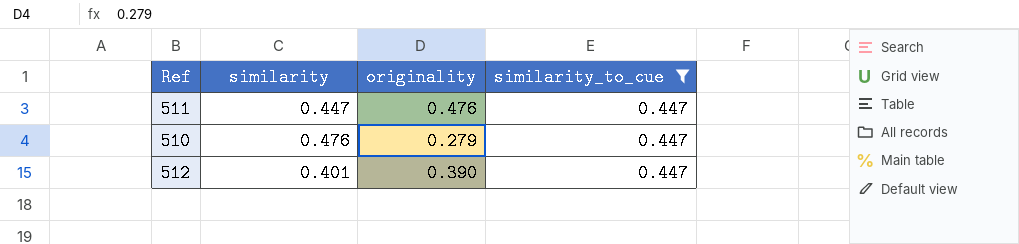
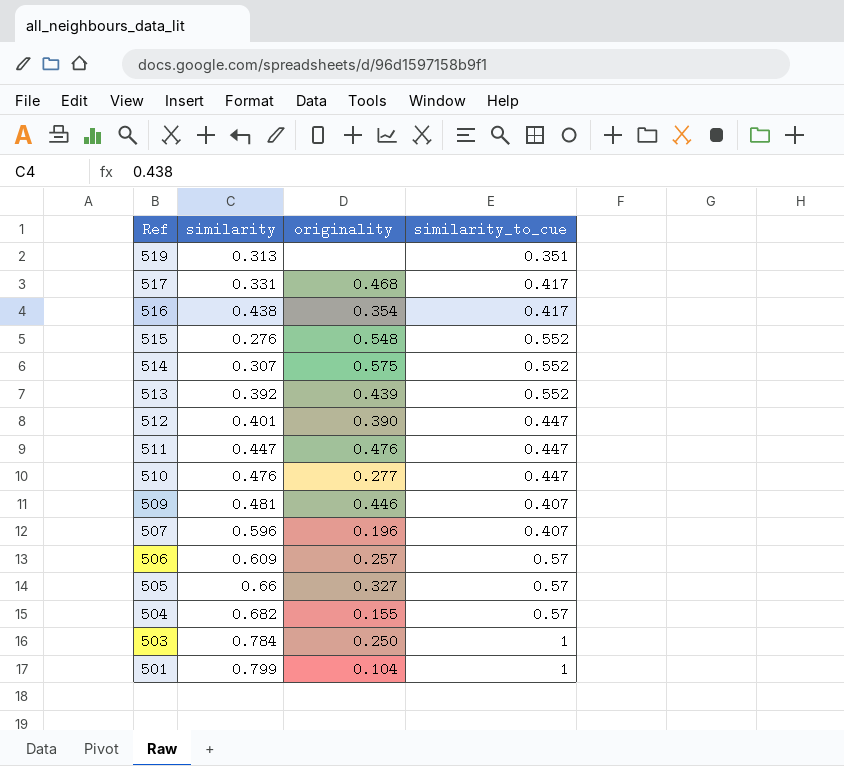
filter: similarity_to_cue = 0.447 -> none
row order: none -> Ref descending
510 | originality: 0.279 -> 0.277

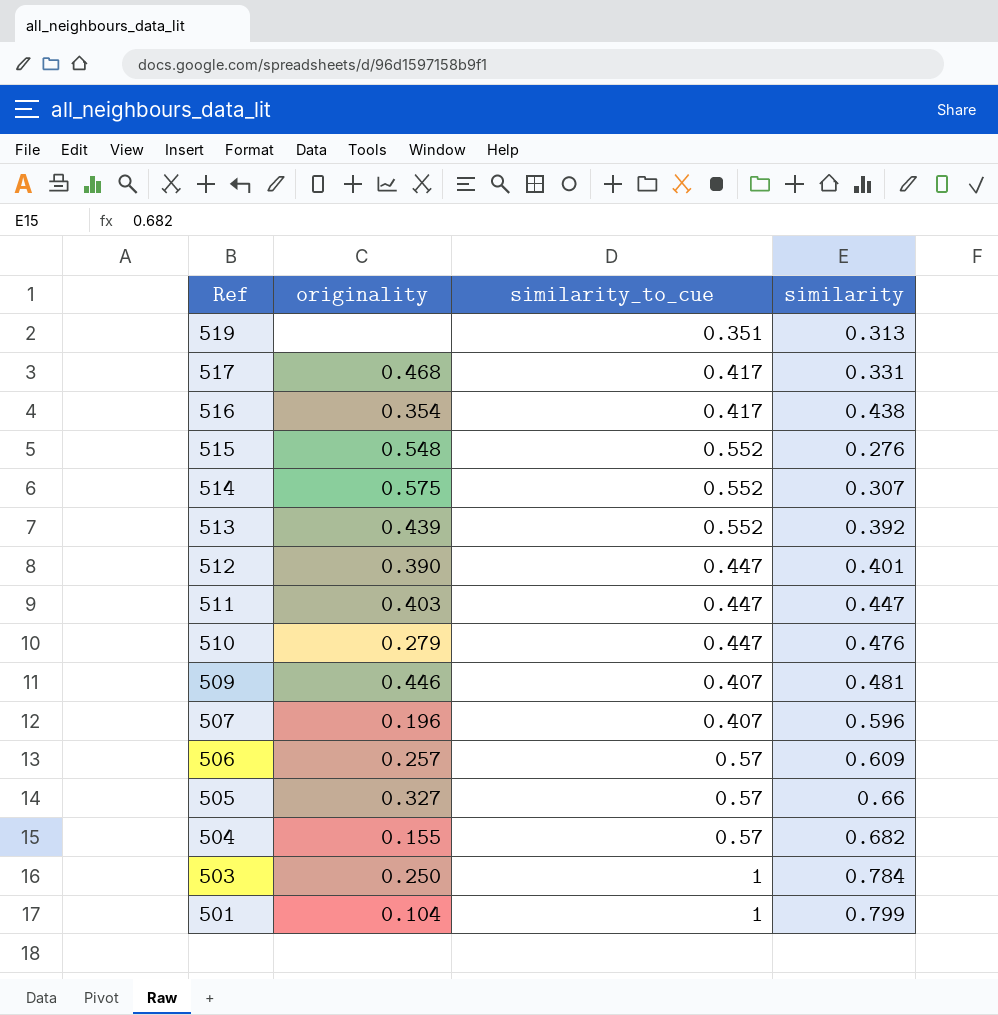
column similarity | position: 2 -> 4
511 | originality: 0.476 -> 0.403
510 | originality: 0.277 -> 0.279

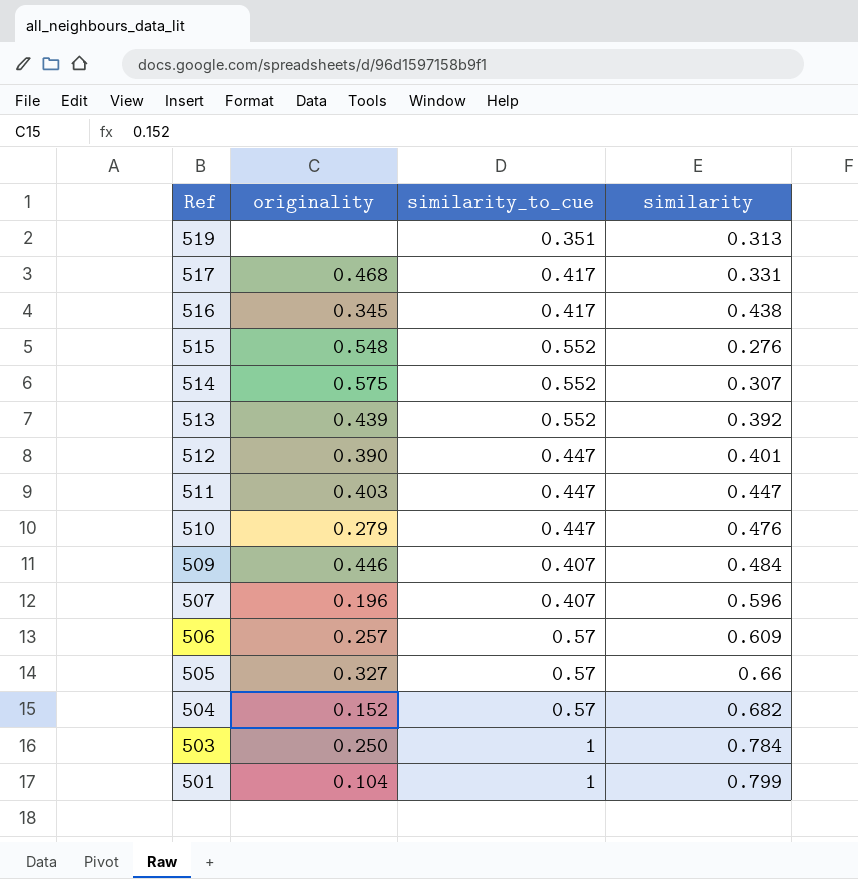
516 | originality: 0.354 -> 0.345
509 | similarity: 0.481 -> 0.484
504 | originality: 0.155 -> 0.152

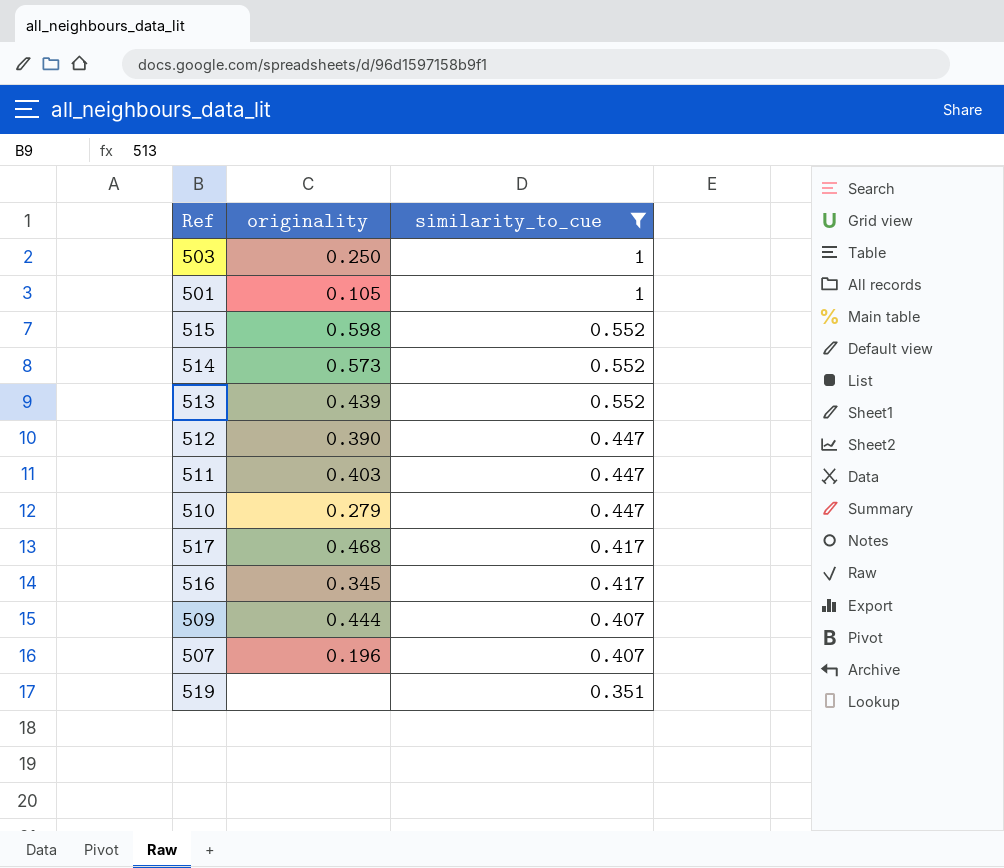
filter: none -> similarity_to_cue != 0.57
row order: Ref descending -> similarity_to_cue descending
column similarity | position: 4 -> none
501 | originality: 0.104 -> 0.105
515 | originality: 0.548 -> 0.598
514 | originality: 0.575 -> 0.573
509 | originality: 0.446 -> 0.444

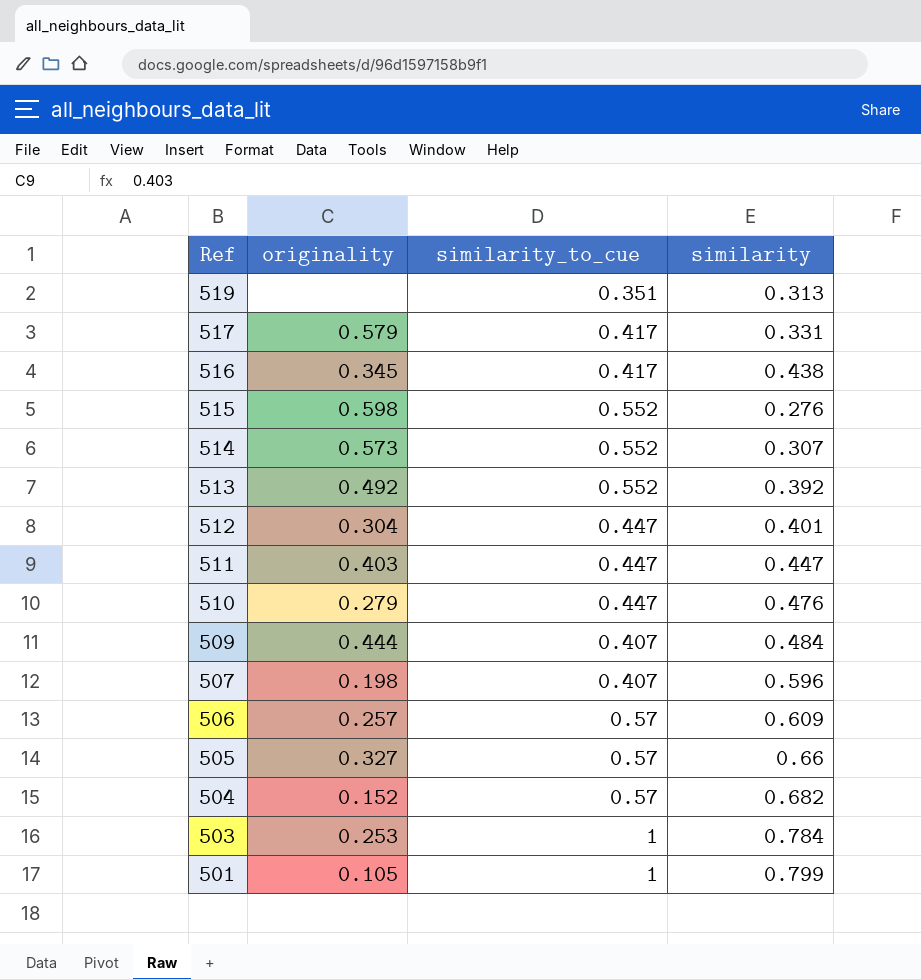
filter: similarity_to_cue != 0.57 -> none
row order: similarity_to_cue descending -> Ref descending
column similarity | position: none -> 4
517 | originality: 0.468 -> 0.579
513 | originality: 0.439 -> 0.492
512 | originality: 0.390 -> 0.304
507 | originality: 0.196 -> 0.198
503 | originality: 0.250 -> 0.253

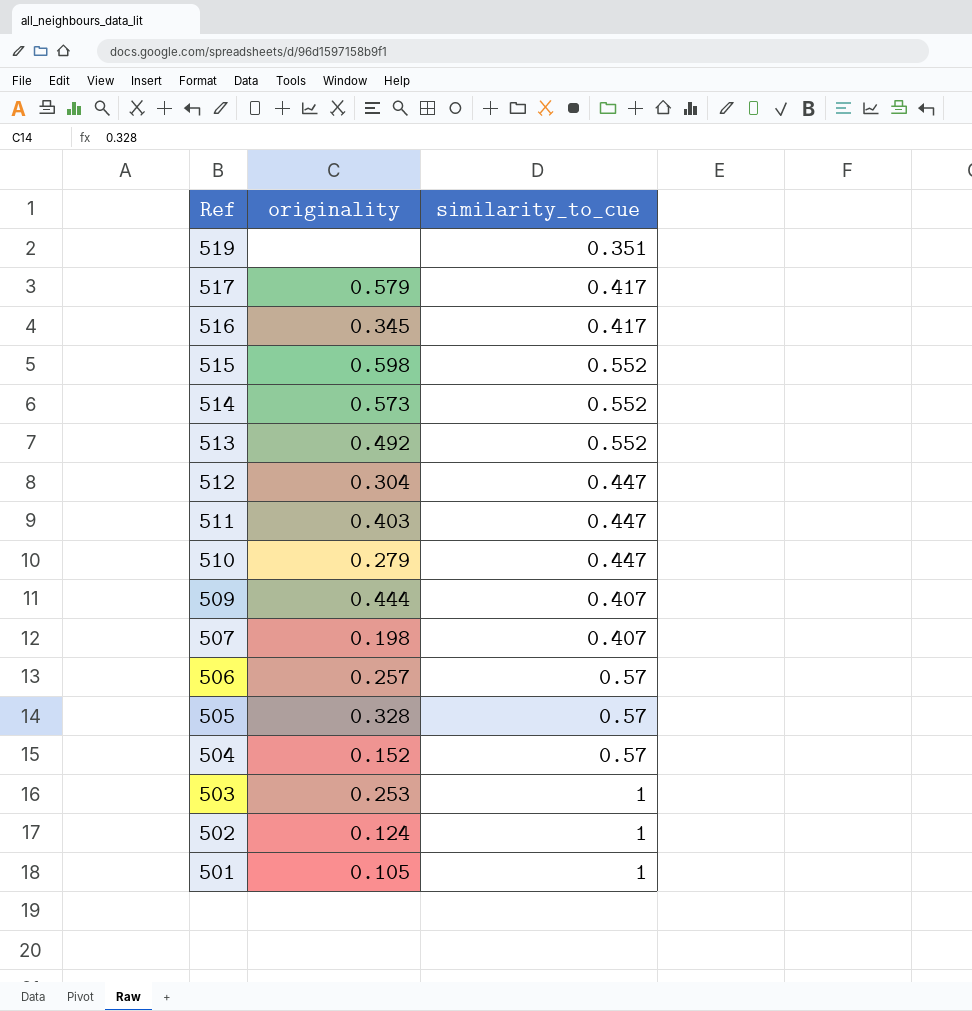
column similarity | position: 4 -> none
505 | originality: 0.327 -> 0.328
row 502: none -> 0.124 | 1

